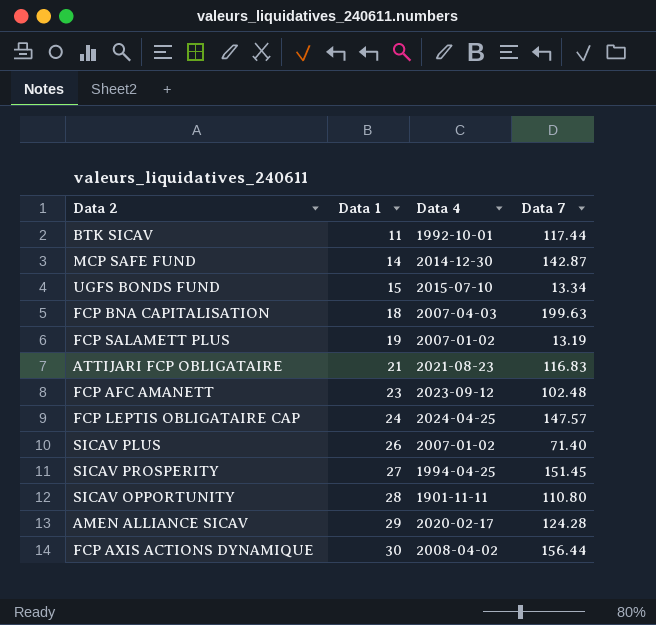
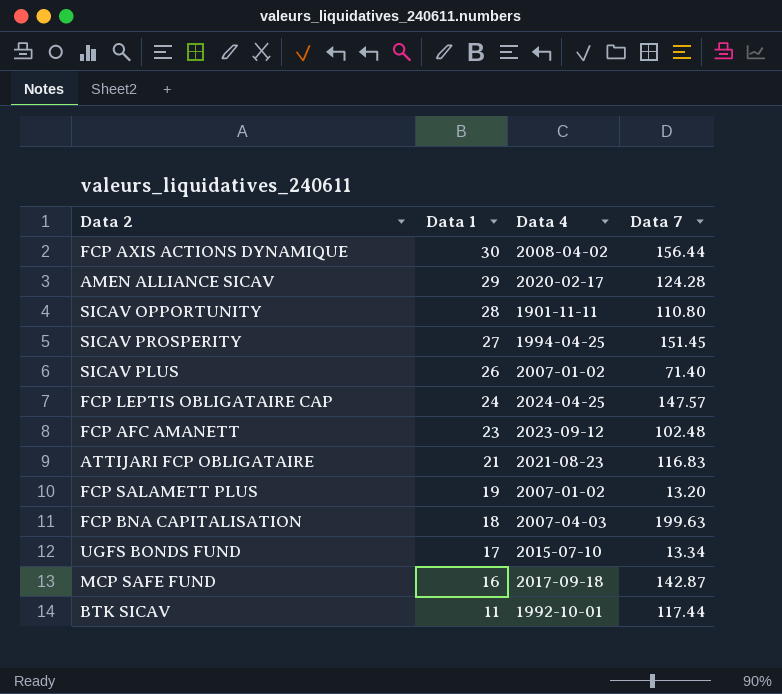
row order: Data 1 ascending -> Data 1 descending
FCP SALAMETT PLUS | Data 7: 13.19 -> 13.20
UGFS BONDS FUND | Data 1: 15 -> 17
MCP SAFE FUND | Data 1: 14 -> 16
MCP SAFE FUND | Data 4: 2014-12-30 -> 2017-09-18

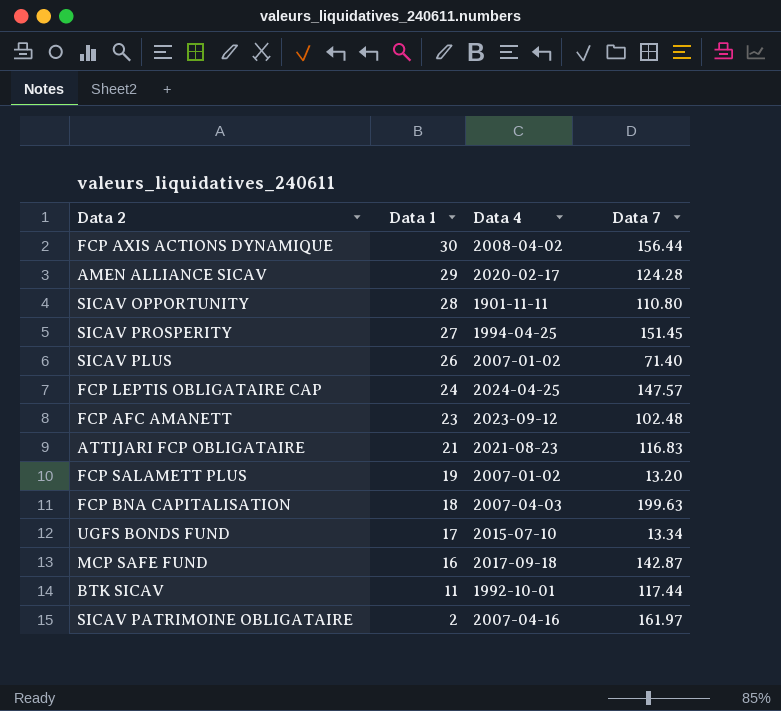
row SICAV PATRIMOINE OBLIGATAIRE: none -> 2 | 2007-04-16 | 161.97

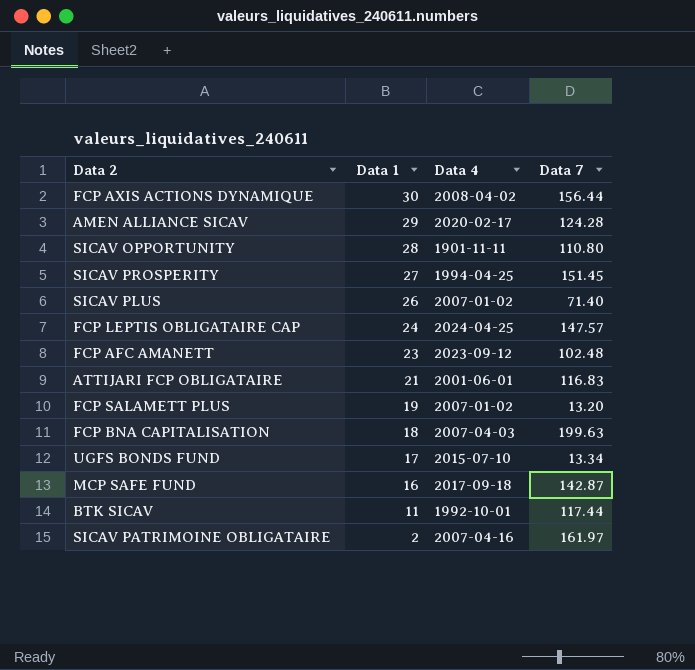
ATTIJARI FCP OBLIGATAIRE | Data 4: 2021-08-23 -> 2001-06-01

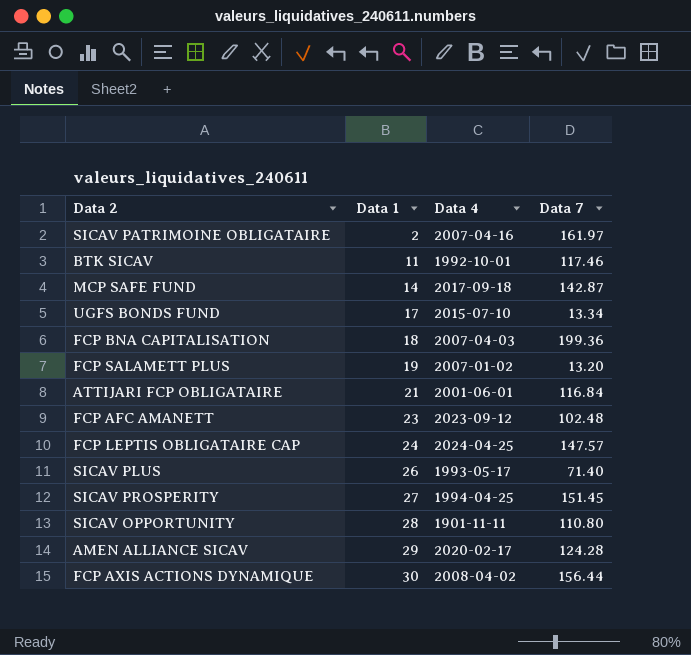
row order: Data 1 descending -> Data 1 ascending
BTK SICAV | Data 7: 117.44 -> 117.46
MCP SAFE FUND | Data 1: 16 -> 14
FCP BNA CAPITALISATION | Data 7: 199.63 -> 199.36
ATTIJARI FCP OBLIGATAIRE | Data 7: 116.83 -> 116.84
SICAV PLUS | Data 4: 2007-01-02 -> 1993-05-17

